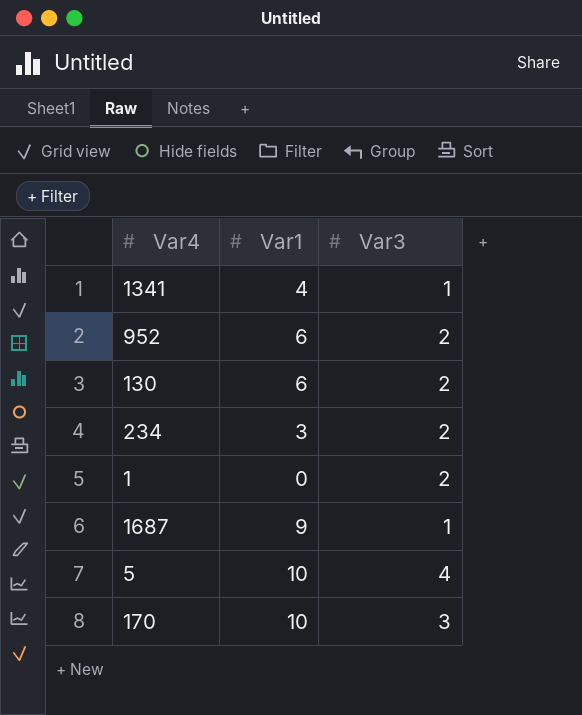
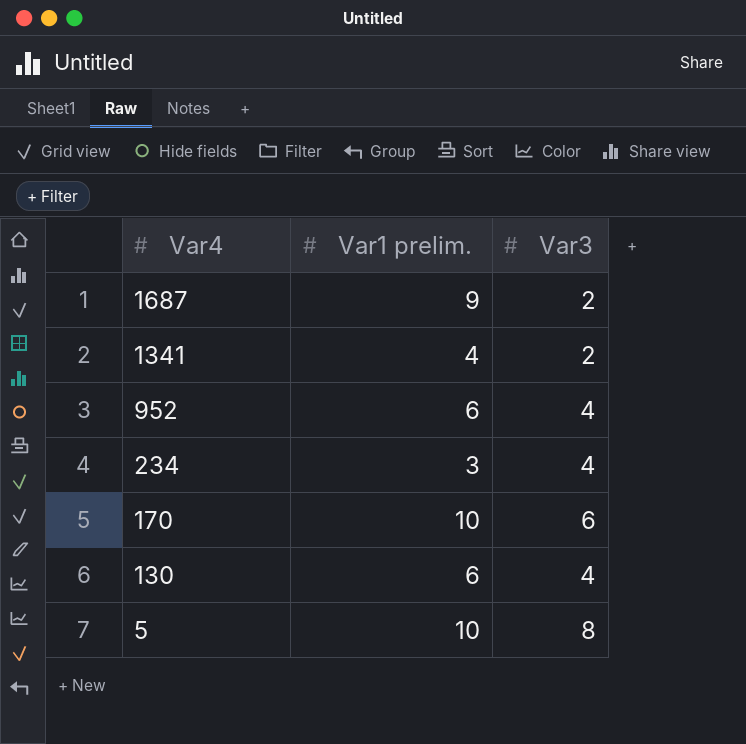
row order: none -> Var4 descending
column name: Var1 -> Var1 prelim.
row 1: 0 | 2 -> none
1687 | Var3: 1 -> 2
1341 | Var3: 1 -> 2
952 | Var3: 2 -> 4
234 | Var3: 2 -> 4
170 | Var3: 3 -> 6
130 | Var3: 2 -> 4
5 | Var3: 4 -> 8

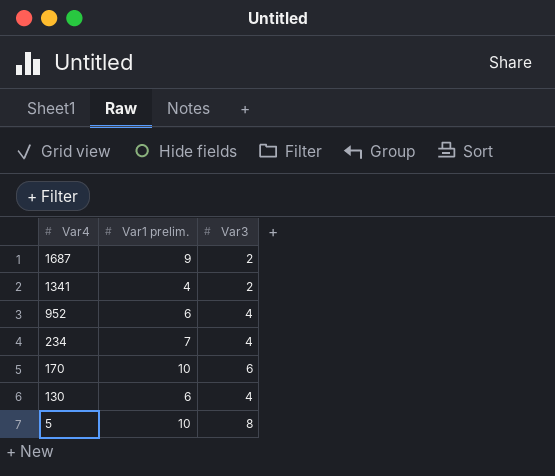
234 | Var1 prelim.: 3 -> 7

